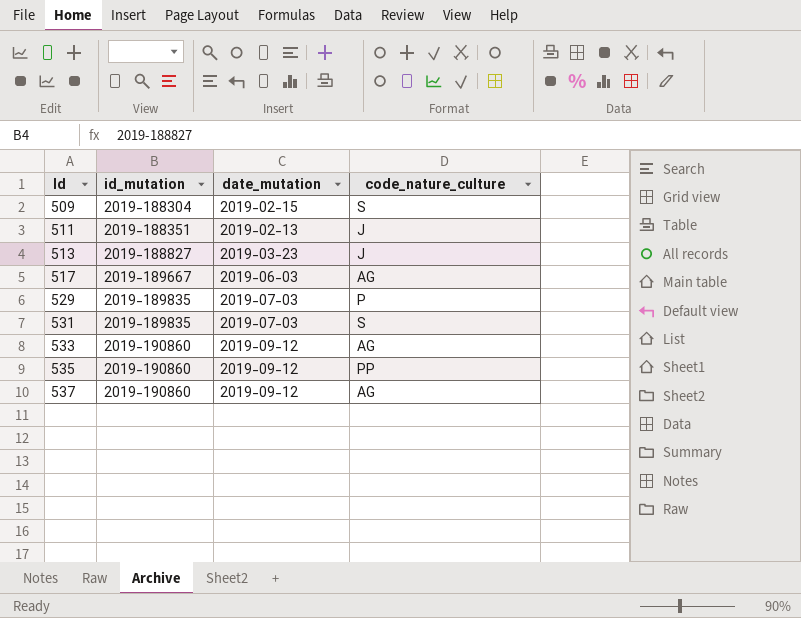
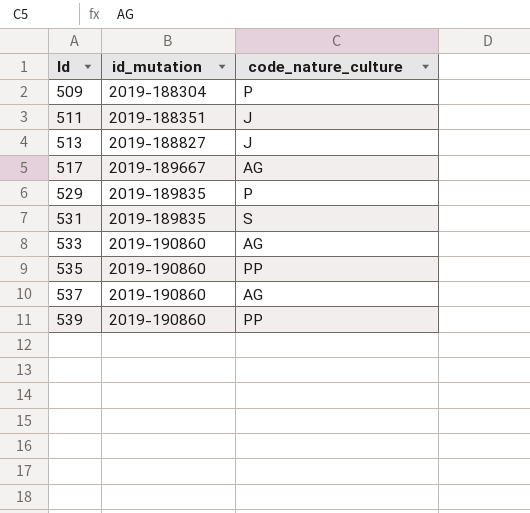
column date_mutation | position: 3 -> none
509 | code_nature_culture: S -> P
row 539: none -> 2019-190860 | PP

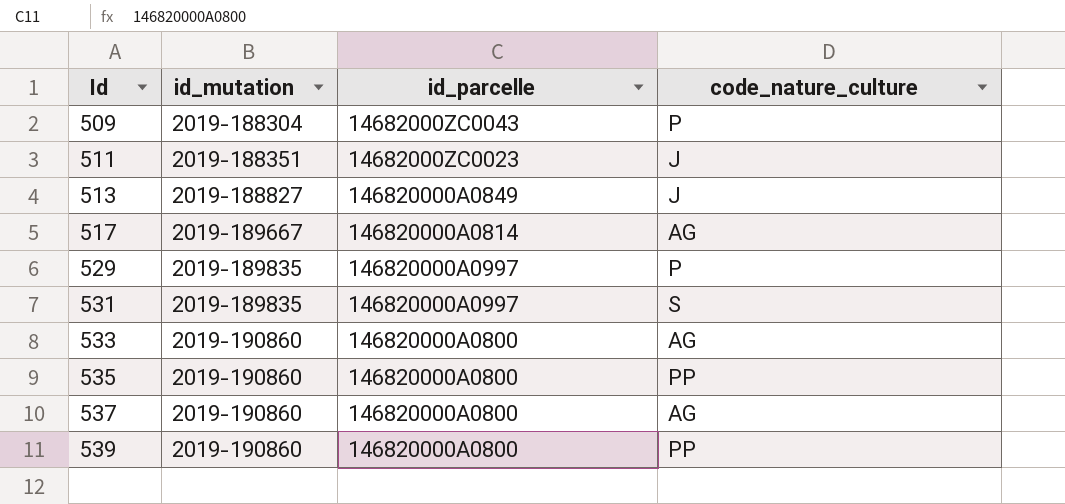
column id_parcelle | position: none -> 3

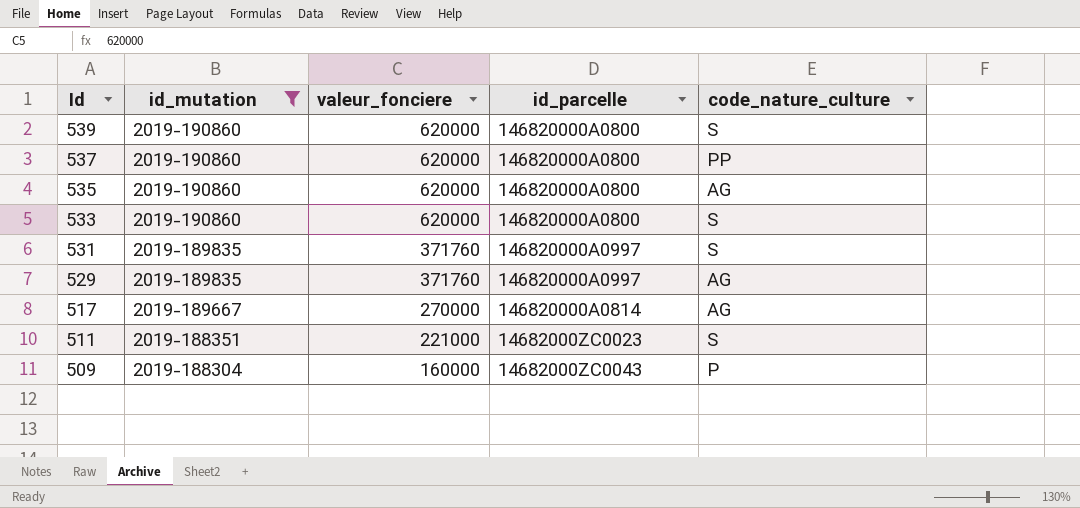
filter: none -> id_mutation != 2019-188827
row order: Id ascending -> Id descending
column valeur_fonciere | position: none -> 3
539 | code_nature_culture: PP -> S
537 | code_nature_culture: AG -> PP
535 | code_nature_culture: PP -> AG
533 | code_nature_culture: AG -> S
529 | code_nature_culture: P -> AG
511 | code_nature_culture: J -> S

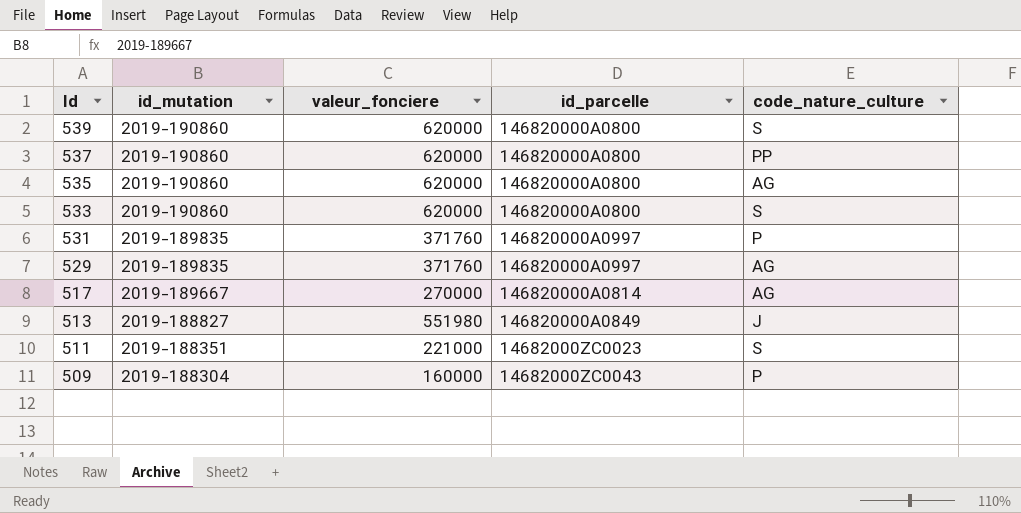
filter: id_mutation != 2019-188827 -> none
531 | code_nature_culture: S -> P

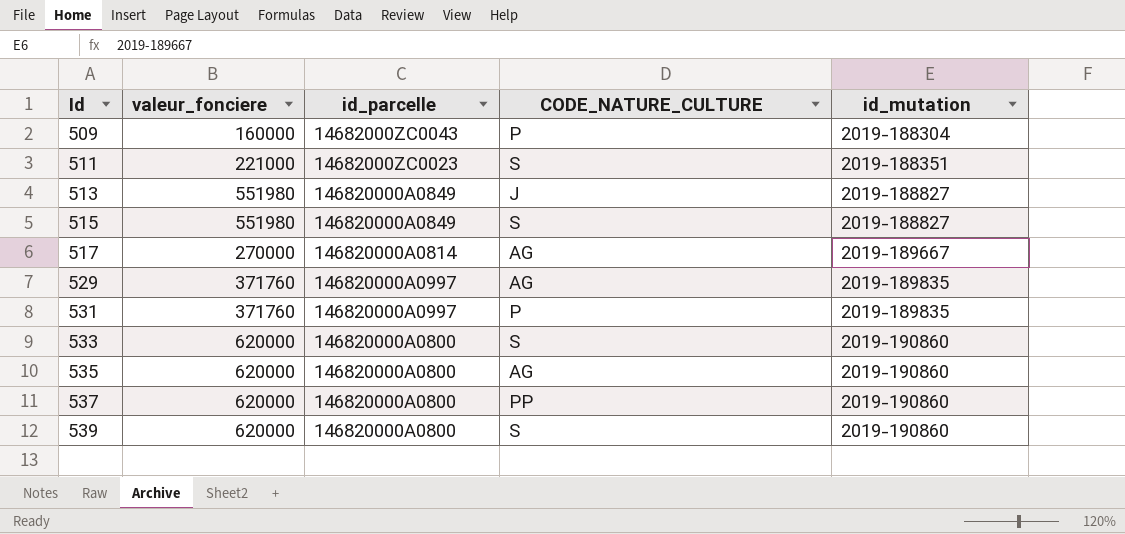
row order: Id descending -> Id ascending
column name: code_nature_culture -> CODE_NATURE_CULTURE
column id_mutation | position: 2 -> 5
row 515: none -> 551980 | 146820000A0849 | S | 2019-188827

